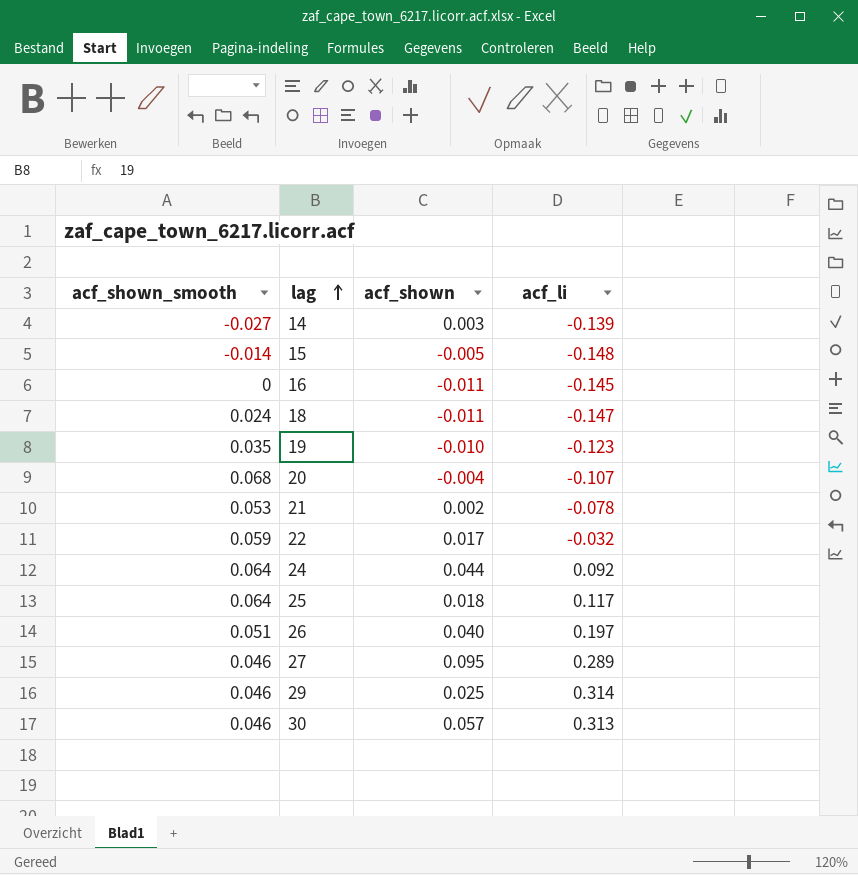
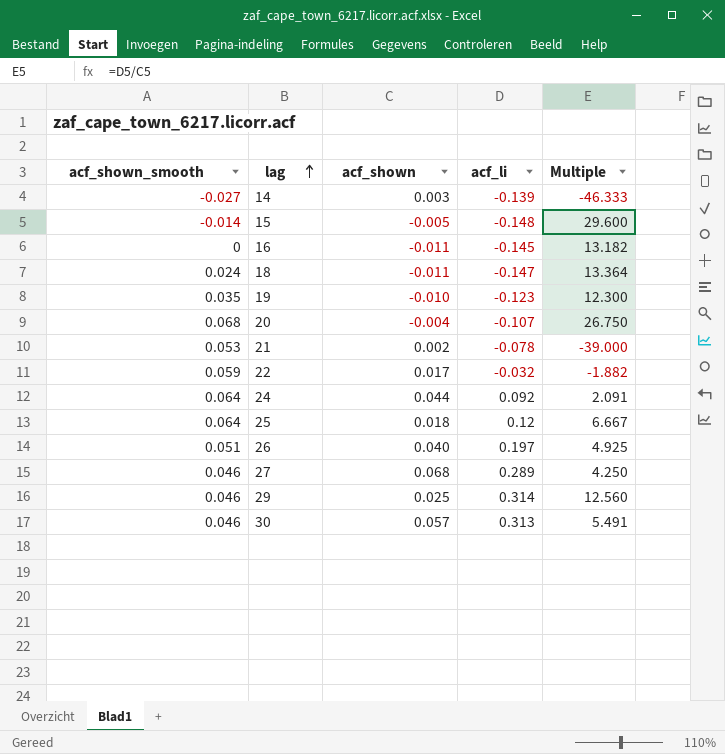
column Multiple | formula: none -> [acf_li] / [acf_shown]
25 | acf_li: 0.117 -> 0.12
27 | acf_shown: 0.095 -> 0.068

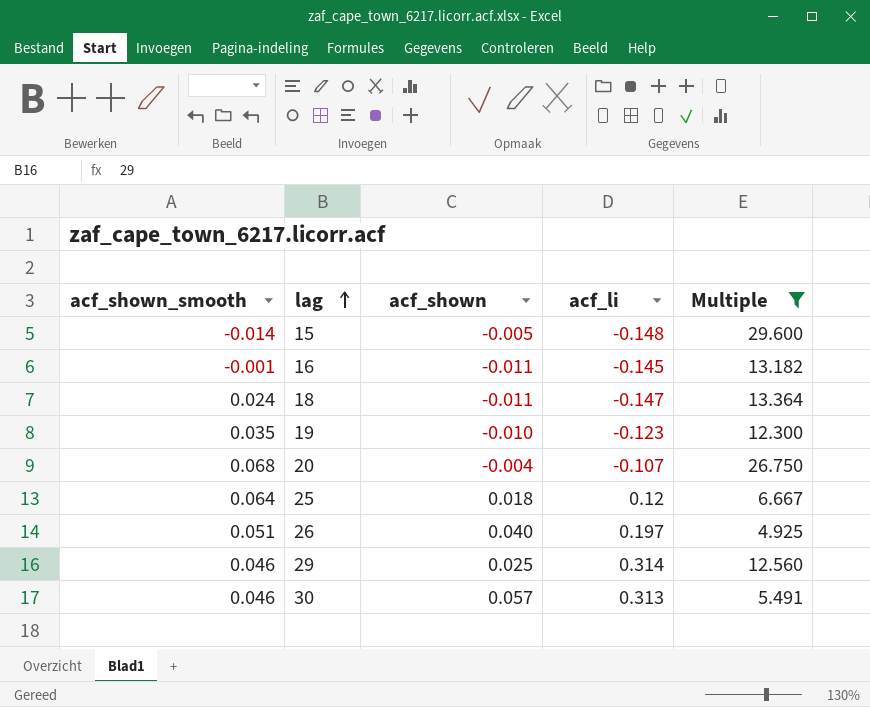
filter: none -> Multiple >= 4.925
16 | acf_shown_smooth: 0 -> -0.001

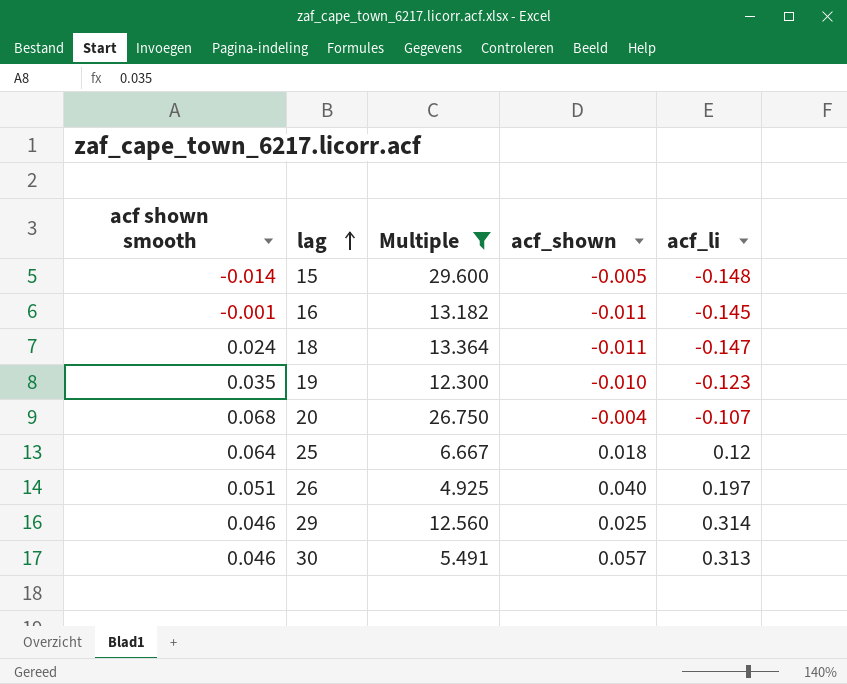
column name: acf_shown_smooth -> acf shown smooth
column Multiple | position: 5 -> 3

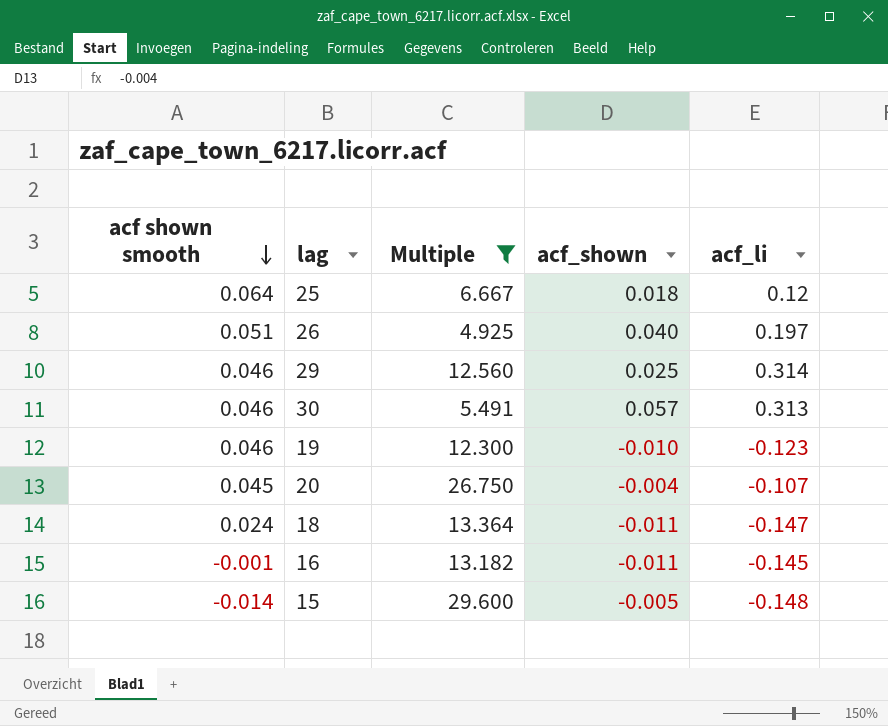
row order: lag ascending -> acf shown smooth descending
19 | acf shown smooth: 0.035 -> 0.046
20 | acf shown smooth: 0.068 -> 0.045

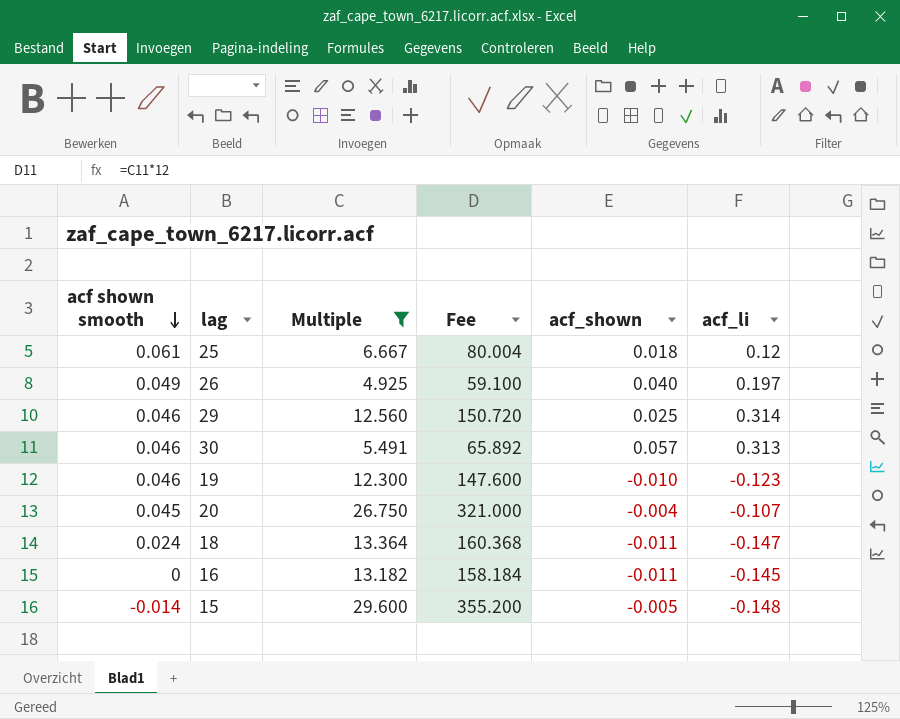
column Fee | formula: none -> [Multiple] * 12
25 | acf shown smooth: 0.064 -> 0.061
26 | acf shown smooth: 0.051 -> 0.049
16 | acf shown smooth: -0.001 -> 0

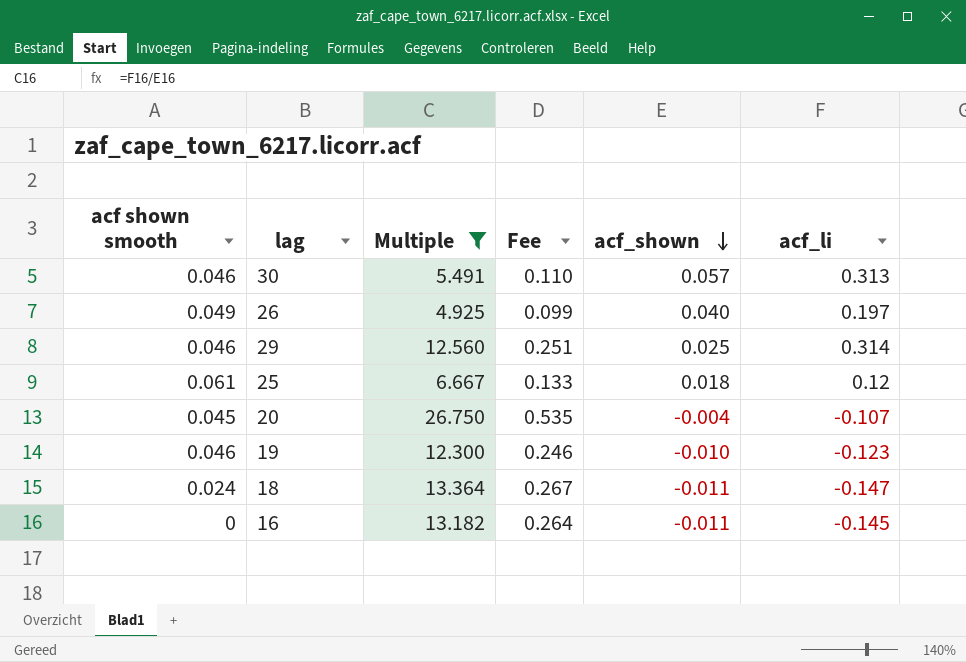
row order: acf shown smooth descending -> acf_shown descending
column Fee | formula: [Multiple] * 12 -> [Multiple] * 0.02
row 15: -0.014 | 29.600 | 355.200 | -0.005 | -0.148 -> none

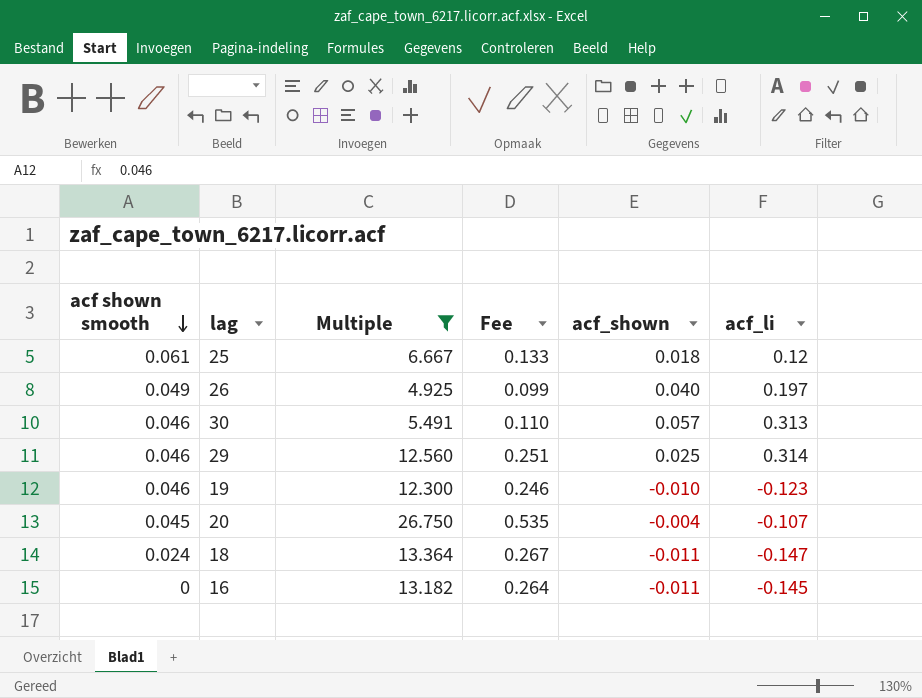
row order: acf_shown descending -> acf shown smooth descending

